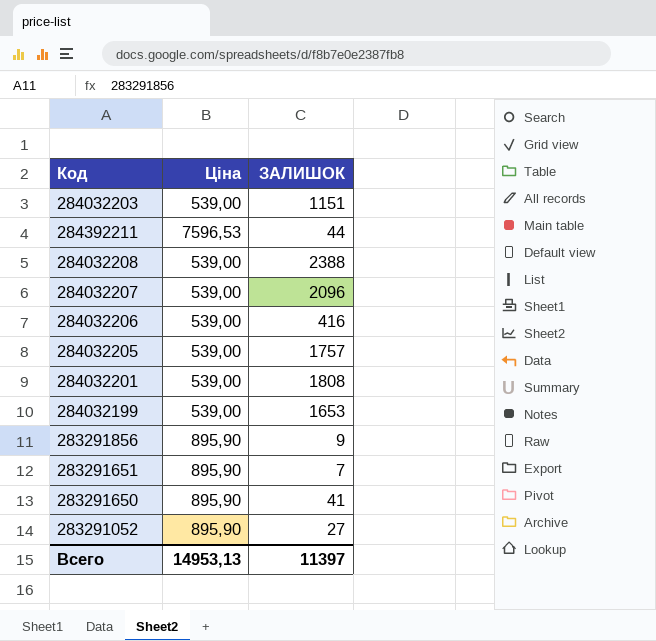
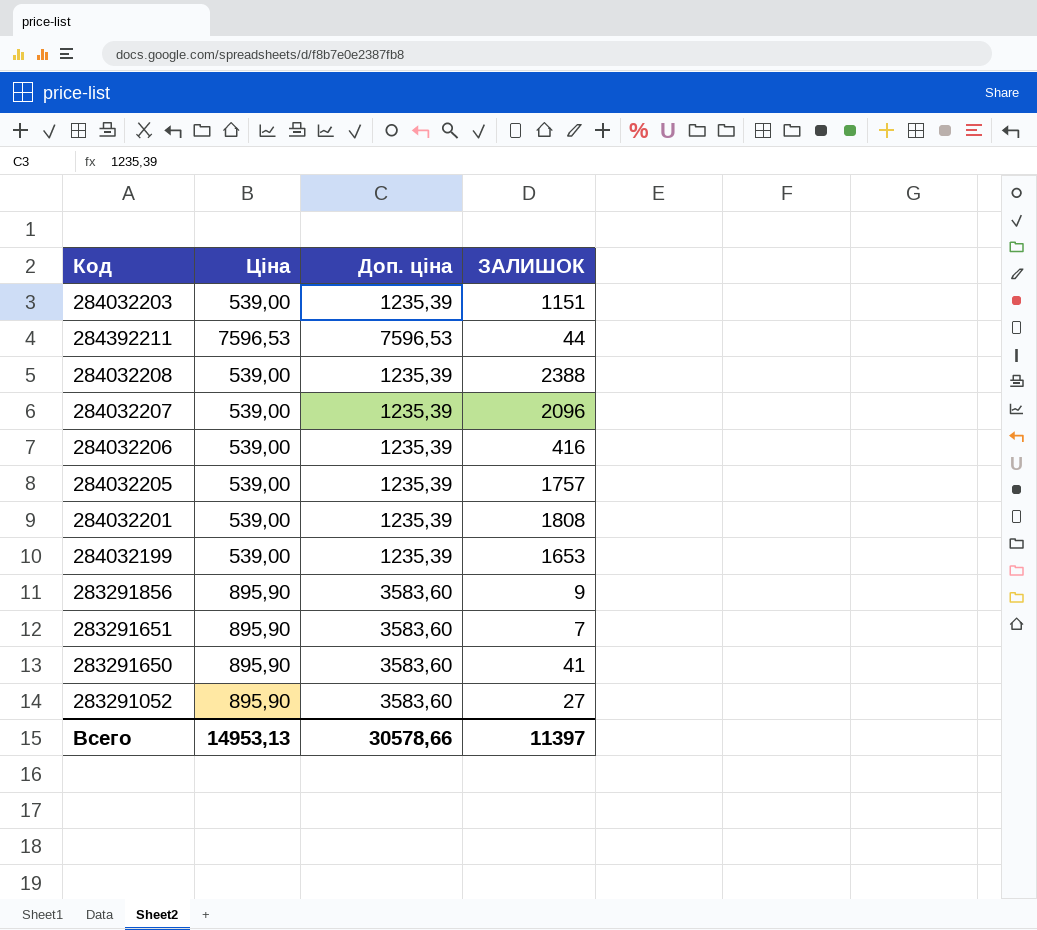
column Доп. ціна | position: none -> 3

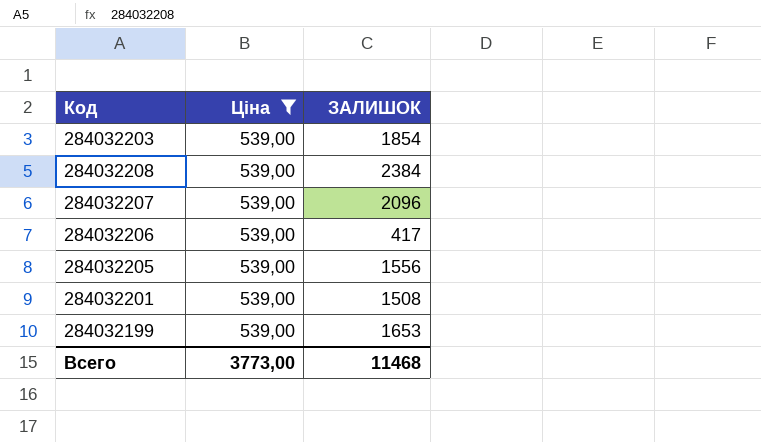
filter: none -> Ціна = 539,00
column Доп. ціна | position: 3 -> none
284032203 | ЗАЛИШОК: 1151 -> 1854
284032208 | ЗАЛИШОК: 2388 -> 2384
284032206 | ЗАЛИШОК: 416 -> 417
284032205 | ЗАЛИШОК: 1757 -> 1556
284032201 | ЗАЛИШОК: 1808 -> 1508
Всего | Ціна: 14953,13 -> 3773,00
Всего | ЗАЛИШОК: 11397 -> 11468

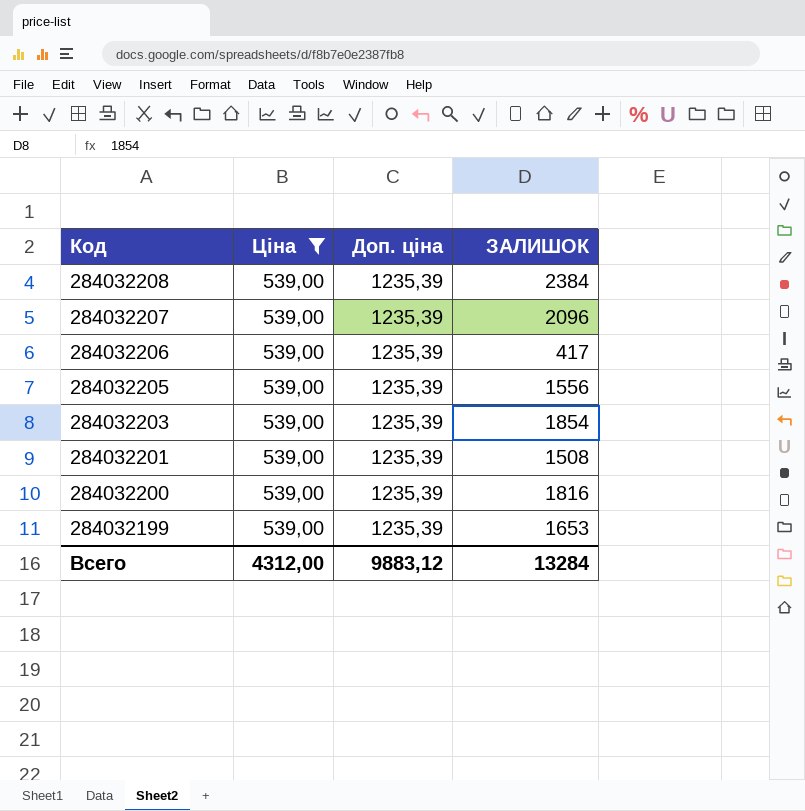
row order: none -> Код descending
column Доп. ціна | position: none -> 3
row 284032200: none -> 539,00 | 1235,39 | 1816
Всего | Ціна: 3773,00 -> 4312,00
Всего | ЗАЛИШОК: 11468 -> 13284

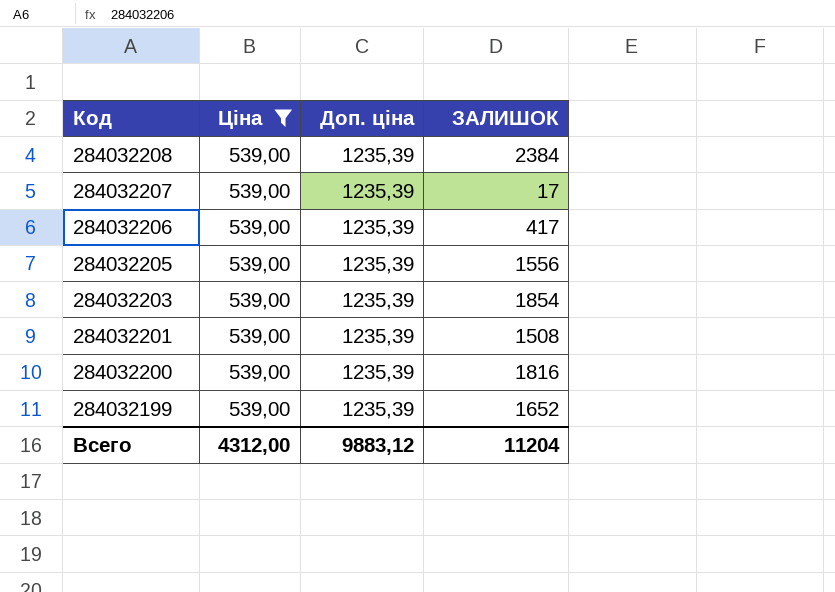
284032207 | ЗАЛИШОК: 2096 -> 17
284032199 | ЗАЛИШОК: 1653 -> 1652
Всего | ЗАЛИШОК: 13284 -> 11204

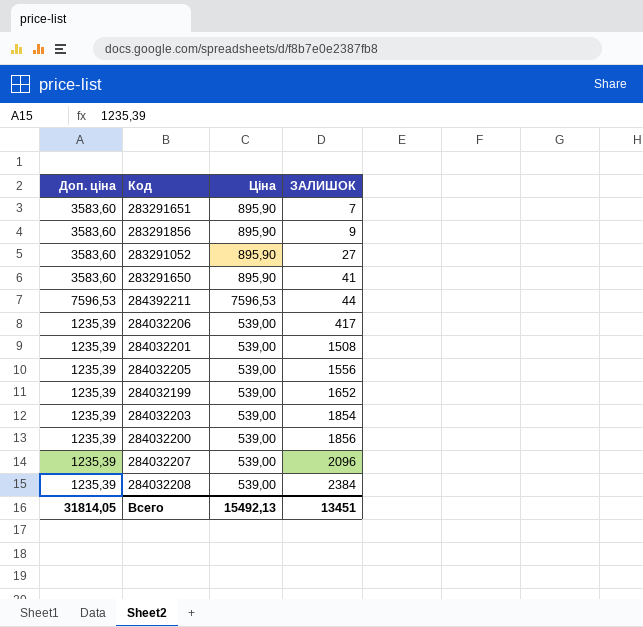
filter: Ціна = 539,00 -> none
row order: Код descending -> ЗАЛИШОК ascending
column Доп. ціна | position: 3 -> 1
284032200 | ЗАЛИШОК: 1816 -> 1856
284032207 | ЗАЛИШОК: 17 -> 2096
Всего | Доп. ціна: 9883,12 -> 31814,05
Всего | Ціна: 4312,00 -> 15492,13
Всего | ЗАЛИШОК: 11204 -> 13451

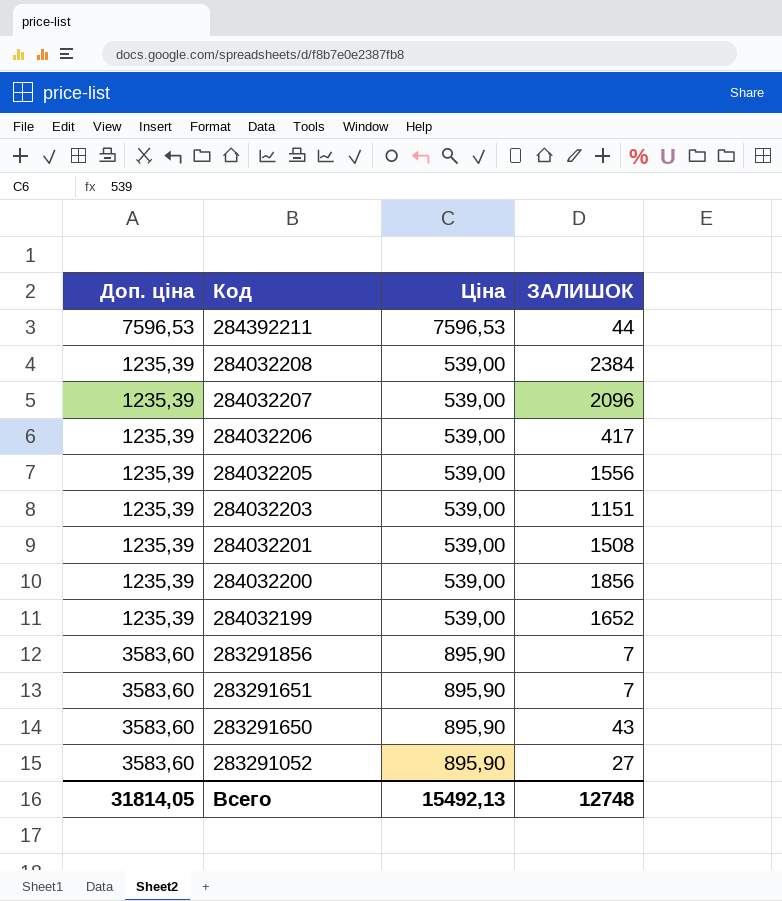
row order: ЗАЛИШОК ascending -> Код descending
284032203 | ЗАЛИШОК: 1854 -> 1151
283291856 | ЗАЛИШОК: 9 -> 7
283291650 | ЗАЛИШОК: 41 -> 43
Всего | ЗАЛИШОК: 13451 -> 12748

